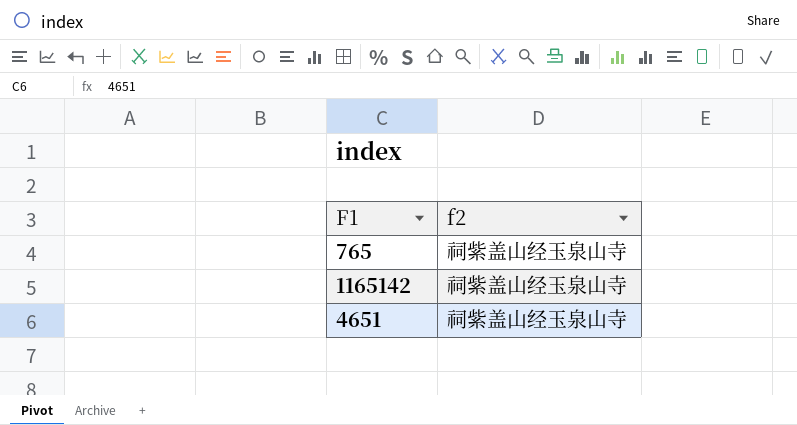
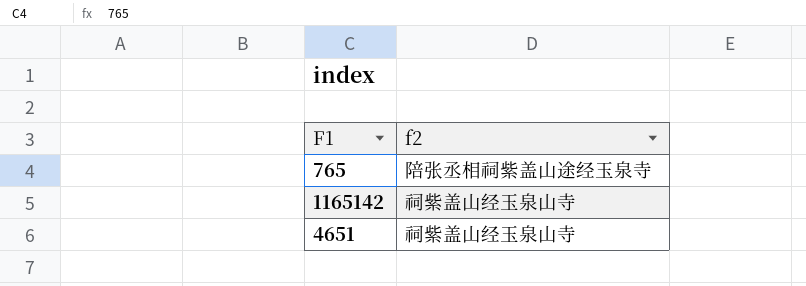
765 | f2: 祠紫盖山经玉泉山寺 -> 陪张丞相祠紫盖山途经玉泉寺

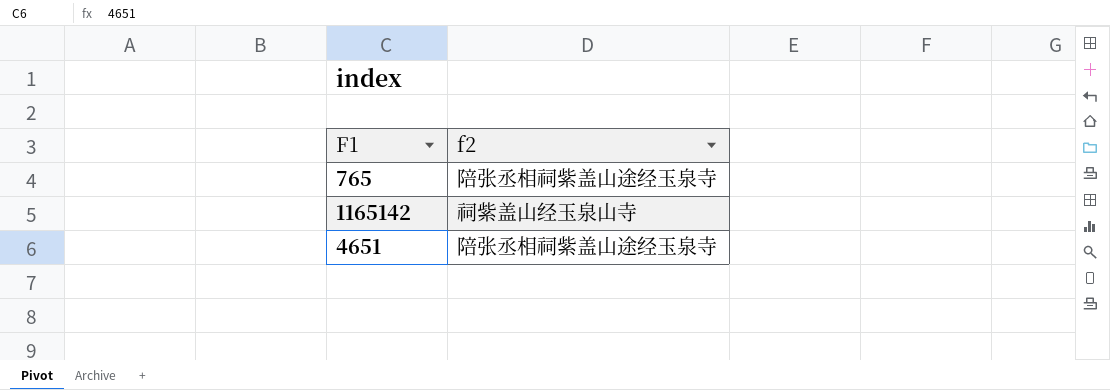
4651 | f2: 祠紫盖山经玉泉山寺 -> 陪张丞相祠紫盖山途经玉泉寺

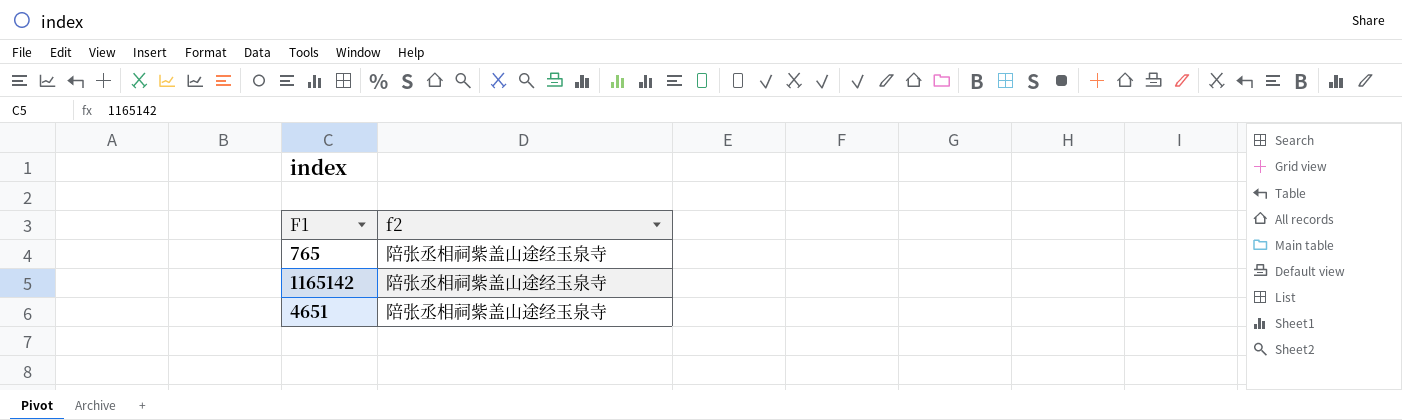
1165142 | f2: 祠紫盖山经玉泉山寺 -> 陪张丞相祠紫盖山途经玉泉寺

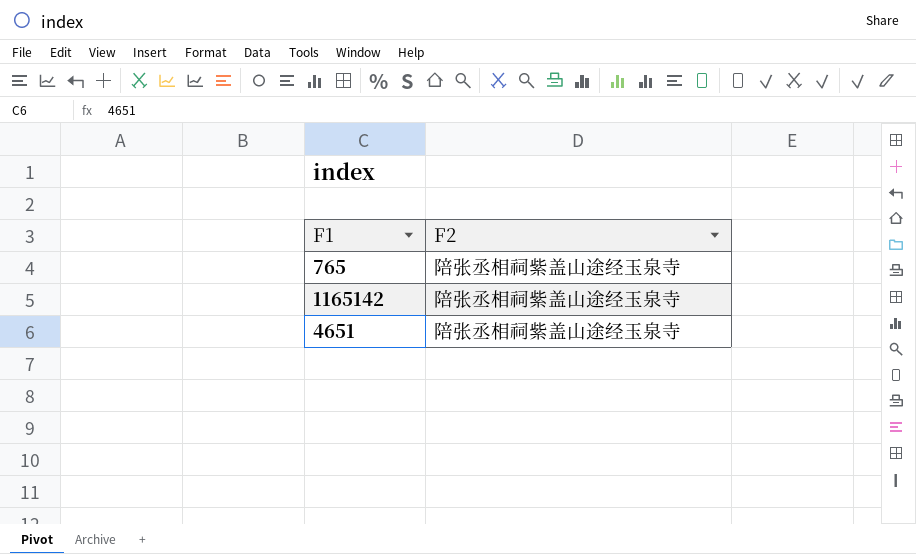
column name: f2 -> F2

